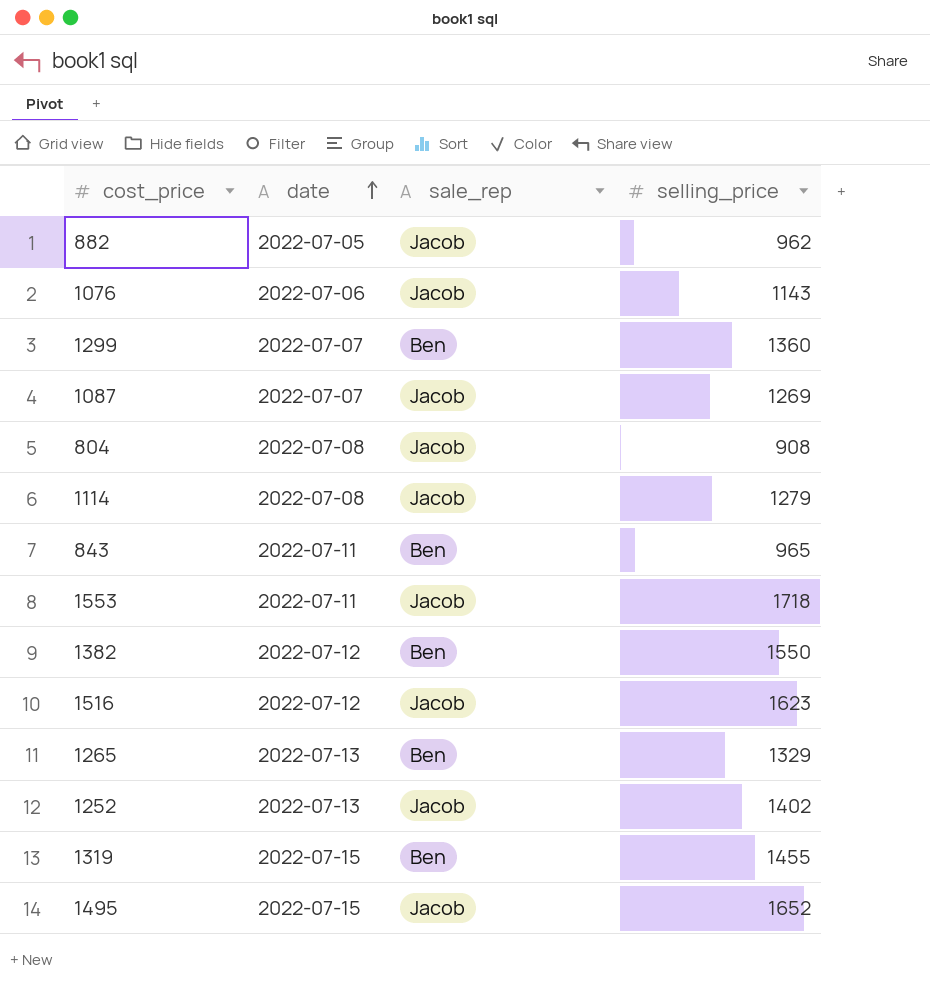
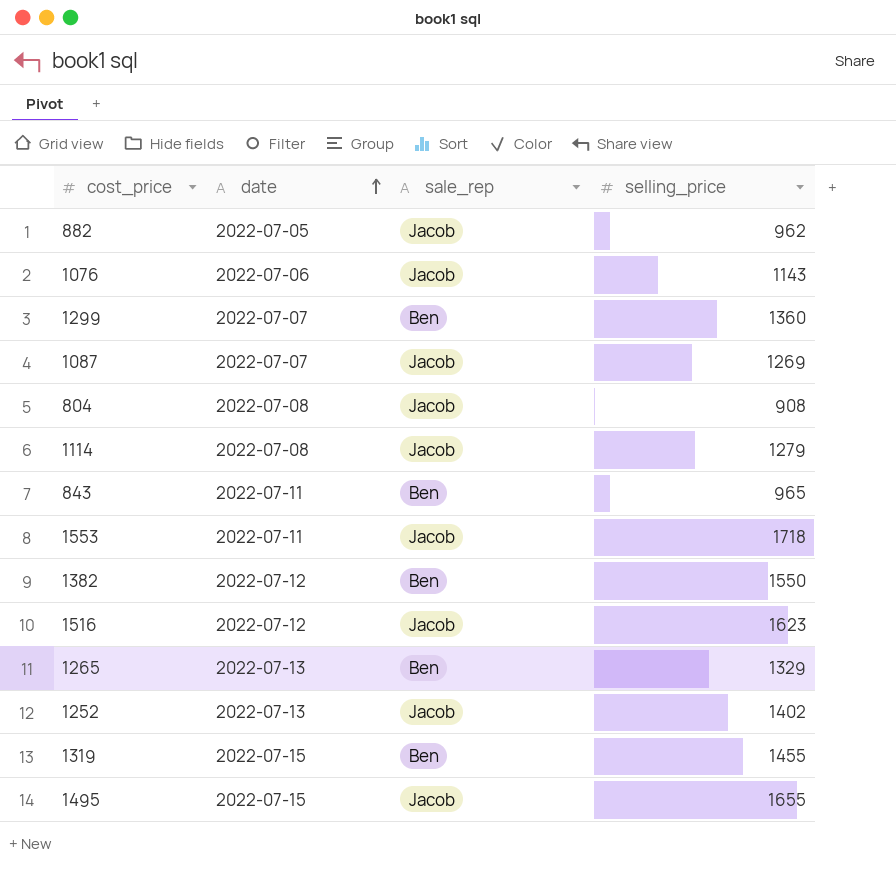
1495 | selling_price: 1652 -> 1655

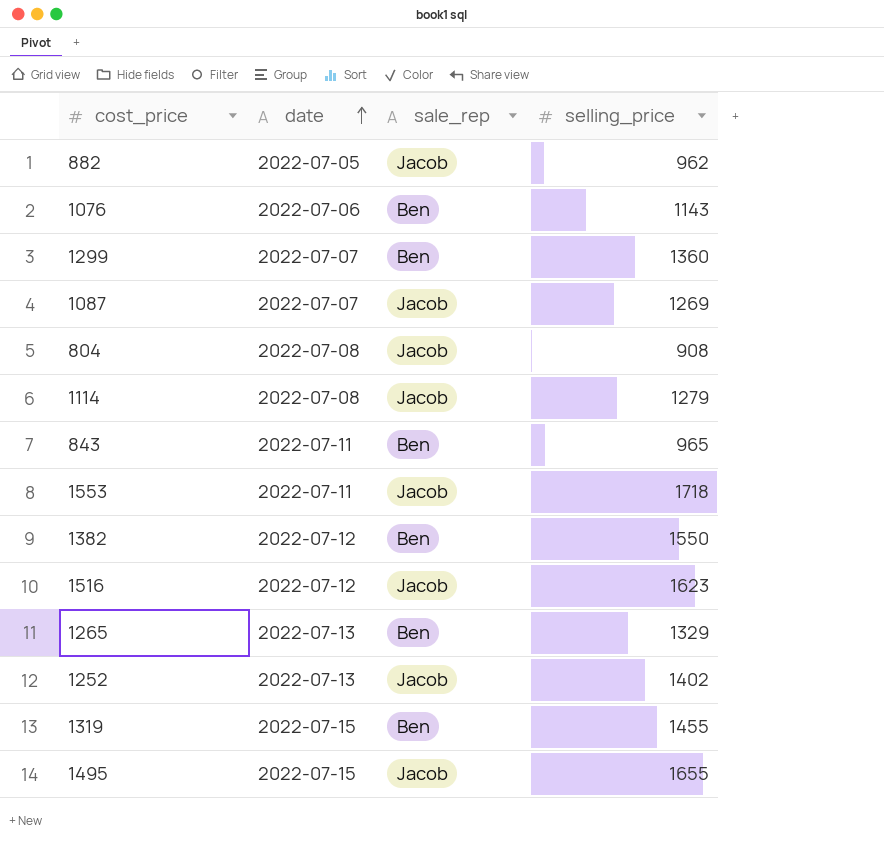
1076 | sale_rep: Jacob -> Ben

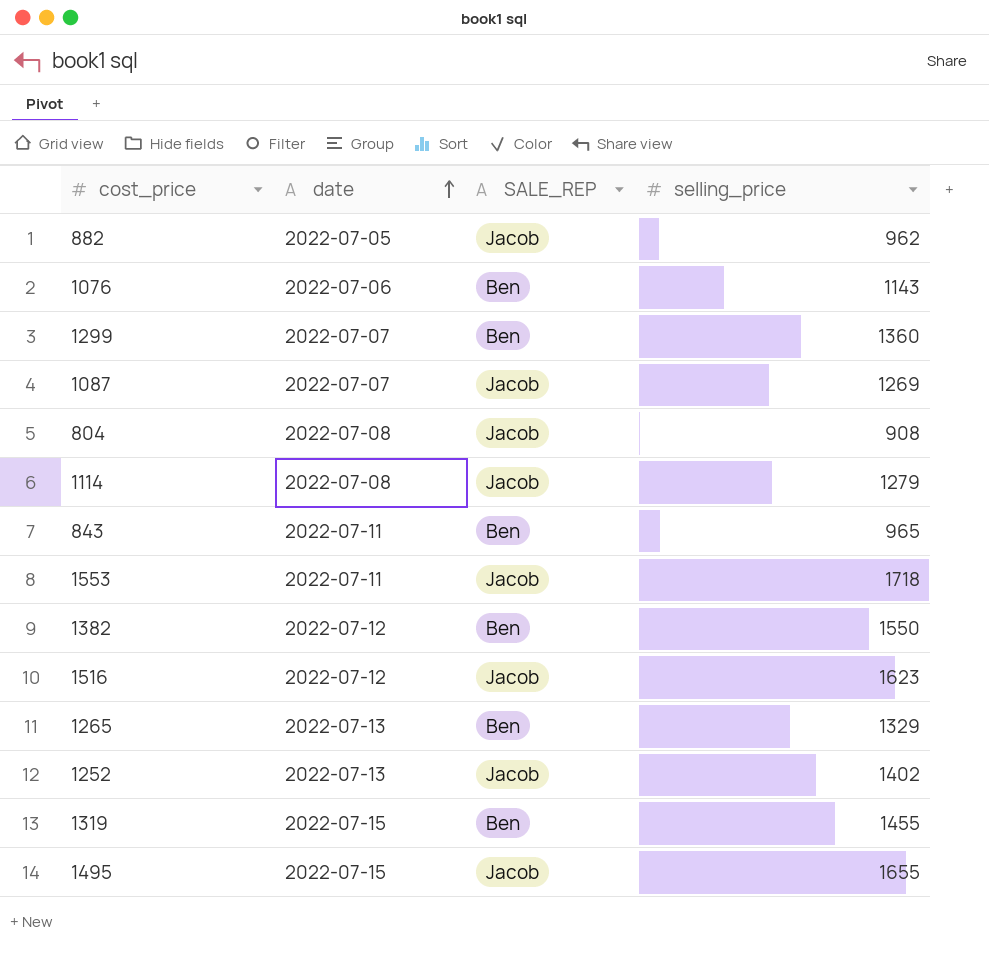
column name: sale_rep -> SALE_REP

